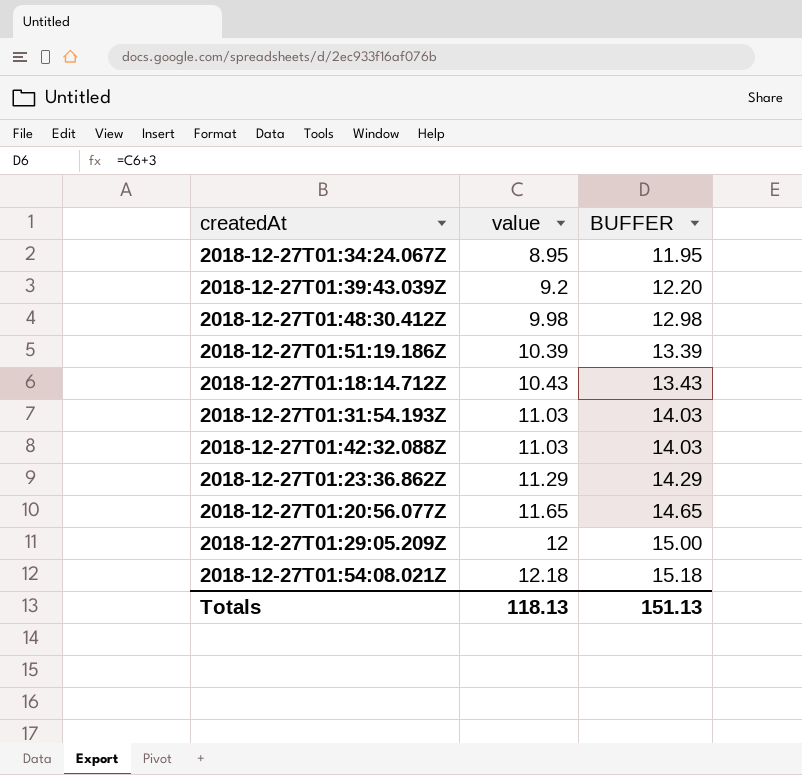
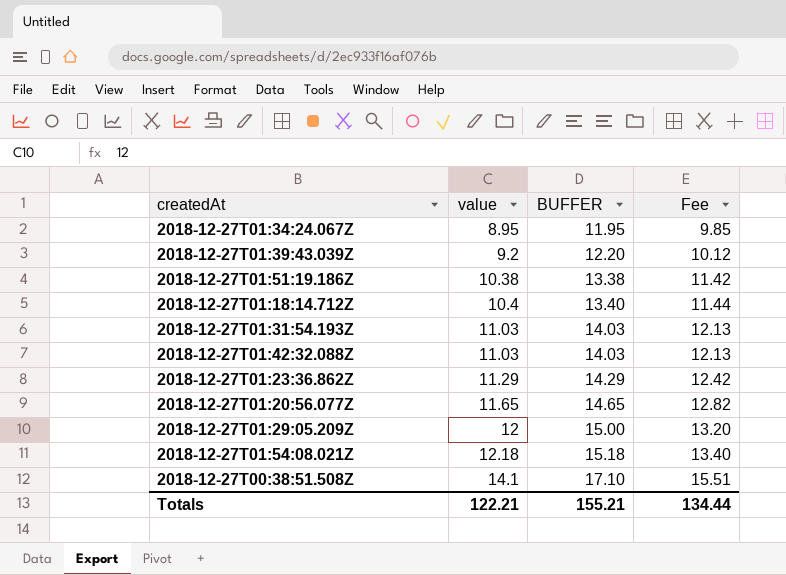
column Fee | formula: none -> [value] * 1.1
row 2018-12-27T01:48:30.412Z: 9.98 | 12.98 -> none
2018-12-27T01:51:19.186Z | value: 10.39 -> 10.38
2018-12-27T01:51:19.186Z | BUFFER: 13.39 -> 13.38
2018-12-27T01:18:14.712Z | value: 10.43 -> 10.4
2018-12-27T01:18:14.712Z | BUFFER: 13.43 -> 13.40
row 2018-12-27T00:38:51.508Z: none -> 14.1 | 17.10 | 15.51
Totals | value: 118.13 -> 122.21
Totals | BUFFER: 151.13 -> 155.21

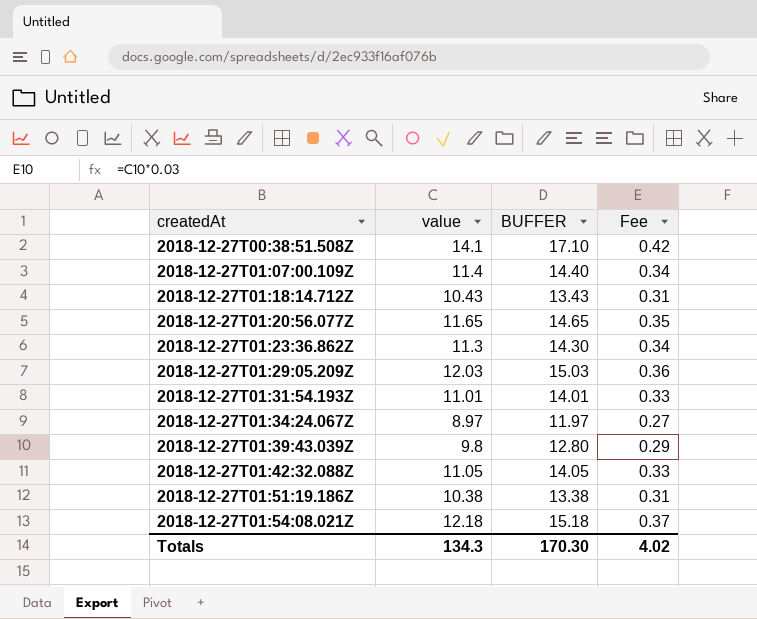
row order: value ascending -> createdAt ascending
column Fee | formula: [value] * 1.1 -> [value] * 0.03
row 2018-12-27T01:07:00.109Z: none -> 11.4 | 14.40 | 0.34
2018-12-27T01:18:14.712Z | value: 10.4 -> 10.43
2018-12-27T01:18:14.712Z | BUFFER: 13.40 -> 13.43
2018-12-27T01:23:36.862Z | value: 11.29 -> 11.3
2018-12-27T01:23:36.862Z | BUFFER: 14.29 -> 14.30
2018-12-27T01:29:05.209Z | value: 12 -> 12.03
2018-12-27T01:29:05.209Z | BUFFER: 15.00 -> 15.03
2018-12-27T01:31:54.193Z | value: 11.03 -> 11.01
2018-12-27T01:31:54.193Z | BUFFER: 14.03 -> 14.01
2018-12-27T01:34:24.067Z | value: 8.95 -> 8.97
2018-12-27T01:34:24.067Z | BUFFER: 11.95 -> 11.97
2018-12-27T01:39:43.039Z | value: 9.2 -> 9.8
2018-12-27T01:39:43.039Z | BUFFER: 12.20 -> 12.80
2018-12-27T01:42:32.088Z | value: 11.03 -> 11.05
2018-12-27T01:42:32.088Z | BUFFER: 14.03 -> 14.05
Totals | value: 122.21 -> 134.3
Totals | BUFFER: 155.21 -> 170.30
Totals | Fee: 134.44 -> 4.02

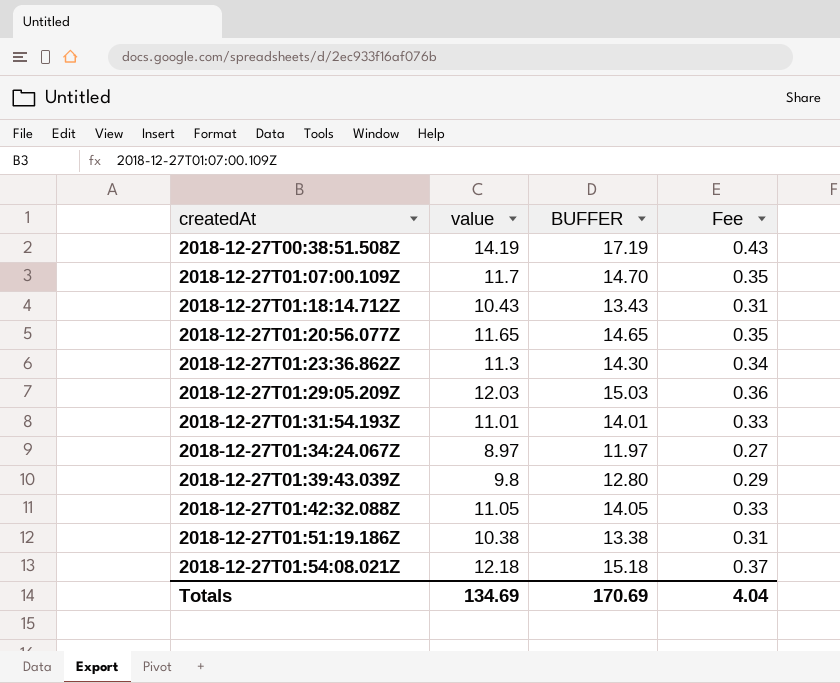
2018-12-27T00:38:51.508Z | value: 14.1 -> 14.19
2018-12-27T00:38:51.508Z | BUFFER: 17.10 -> 17.19
2018-12-27T00:38:51.508Z | Fee: 0.42 -> 0.43
2018-12-27T01:07:00.109Z | value: 11.4 -> 11.7
2018-12-27T01:07:00.109Z | BUFFER: 14.40 -> 14.70
2018-12-27T01:07:00.109Z | Fee: 0.34 -> 0.35
Totals | value: 134.3 -> 134.69
Totals | BUFFER: 170.30 -> 170.69
Totals | Fee: 4.02 -> 4.04

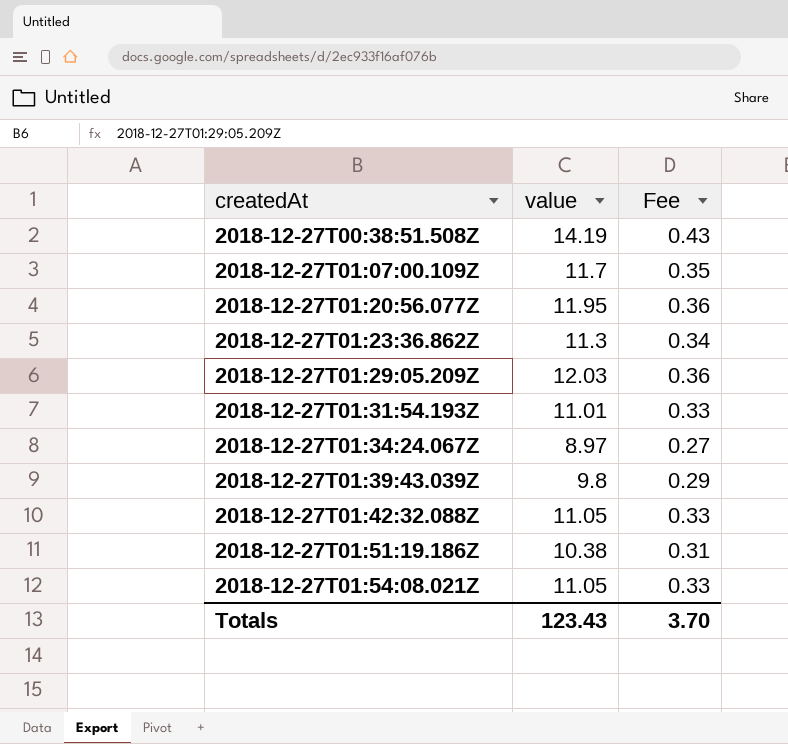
column BUFFER | formula: [value] + 3 -> none
row 2018-12-27T01:18:14.712Z: 10.43 | 13.43 | 0.31 -> none
2018-12-27T01:20:56.077Z | value: 11.65 -> 11.95
2018-12-27T01:20:56.077Z | Fee: 0.35 -> 0.36
2018-12-27T01:54:08.021Z | value: 12.18 -> 11.05
2018-12-27T01:54:08.021Z | Fee: 0.37 -> 0.33
Totals | value: 134.69 -> 123.43
Totals | Fee: 4.04 -> 3.70

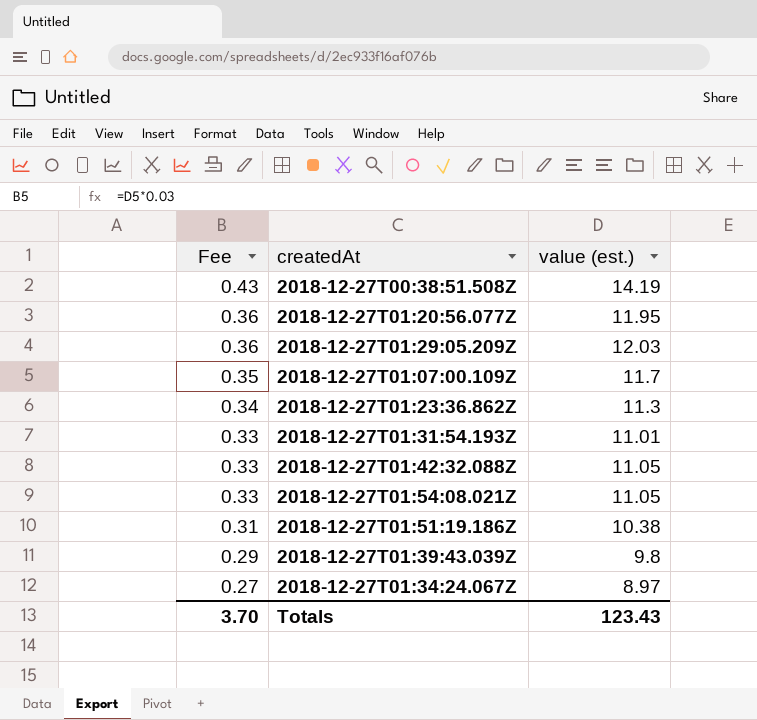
row order: createdAt ascending -> Fee descending
column Fee | position: 3 -> 1
column name: value -> value (est.)

